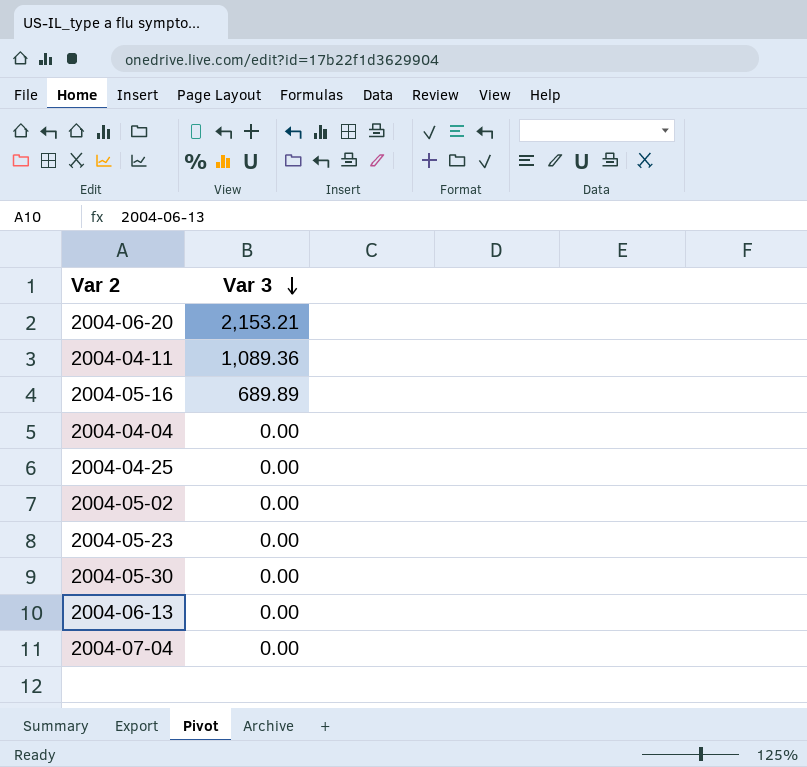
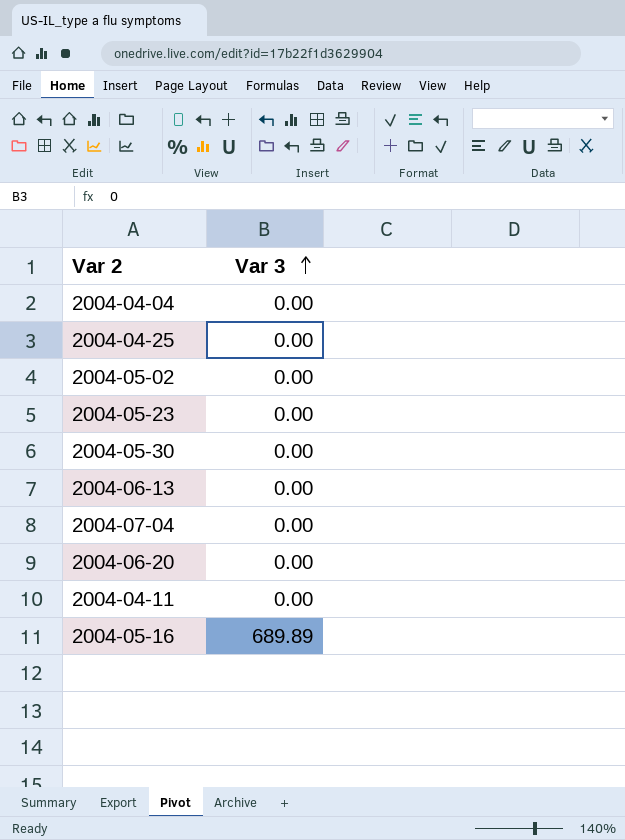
row order: Var 3 descending -> Var 3 ascending
2004-06-20 | Var 3: 2,153.21 -> 0.00
2004-04-11 | Var 3: 1,089.36 -> 0.00

